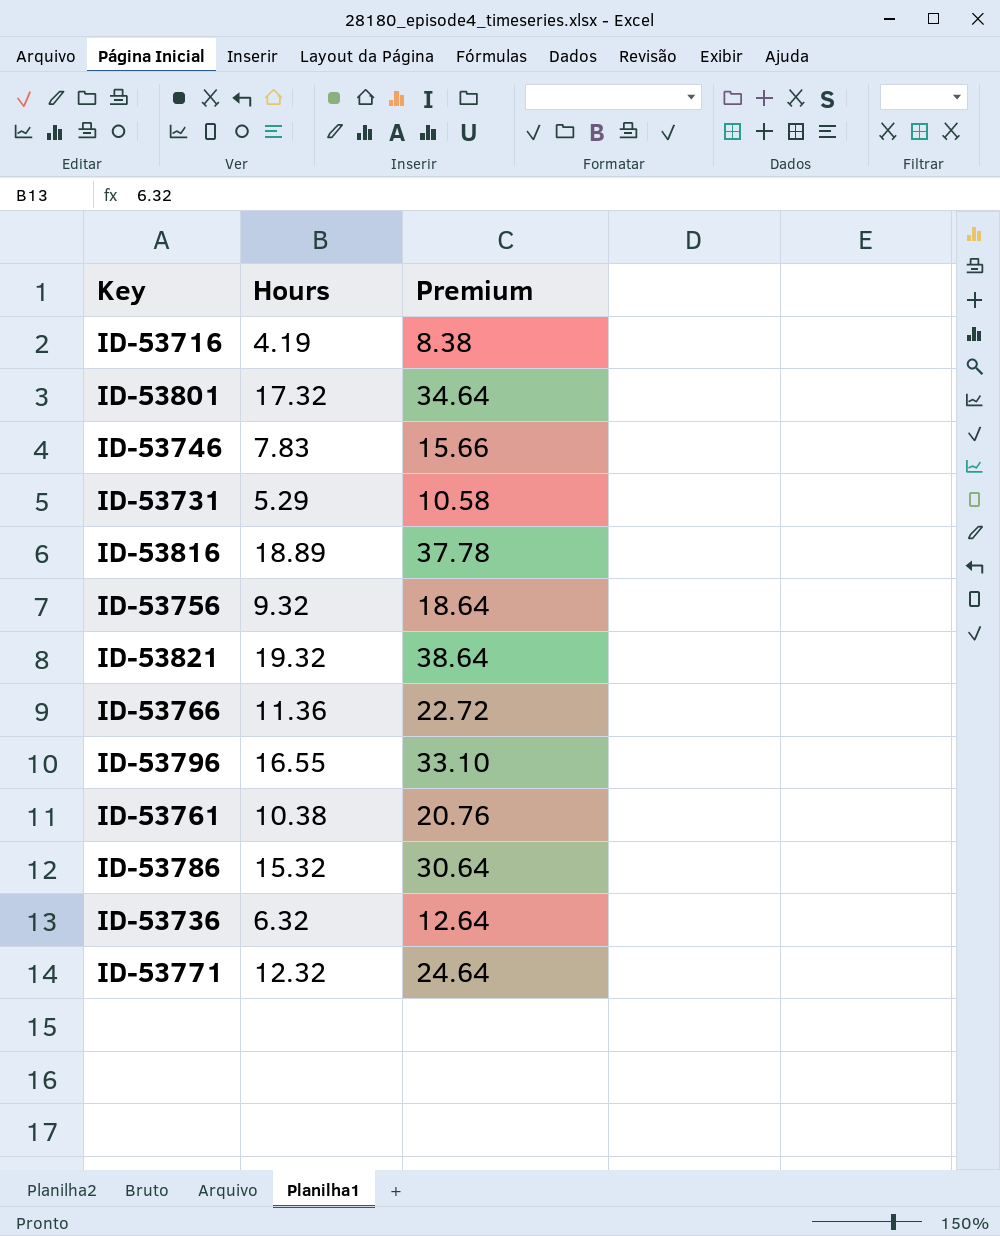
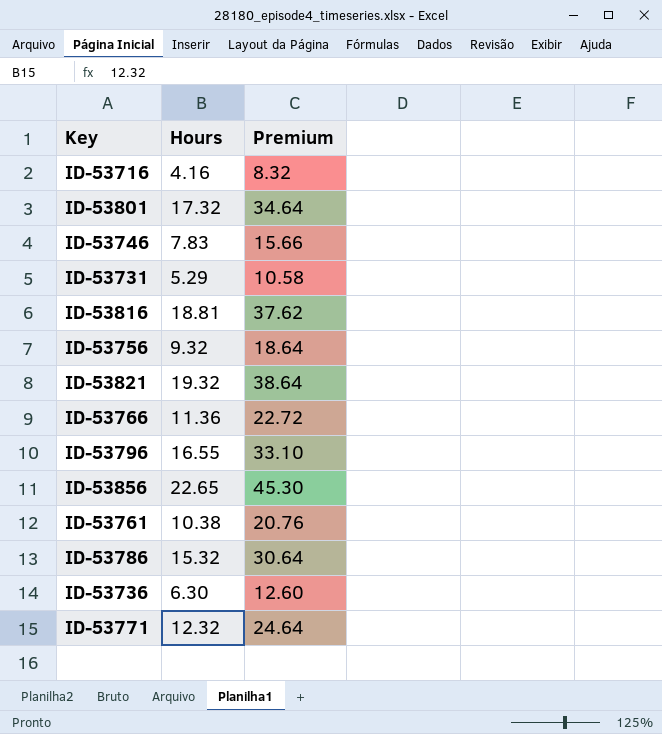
ID-53716 | Hours: 4.19 -> 4.16
ID-53716 | Premium: 8.38 -> 8.32
ID-53816 | Hours: 18.89 -> 18.81
ID-53816 | Premium: 37.78 -> 37.62
row ID-53856: none -> 22.65 | 45.30
ID-53736 | Hours: 6.32 -> 6.30
ID-53736 | Premium: 12.64 -> 12.60

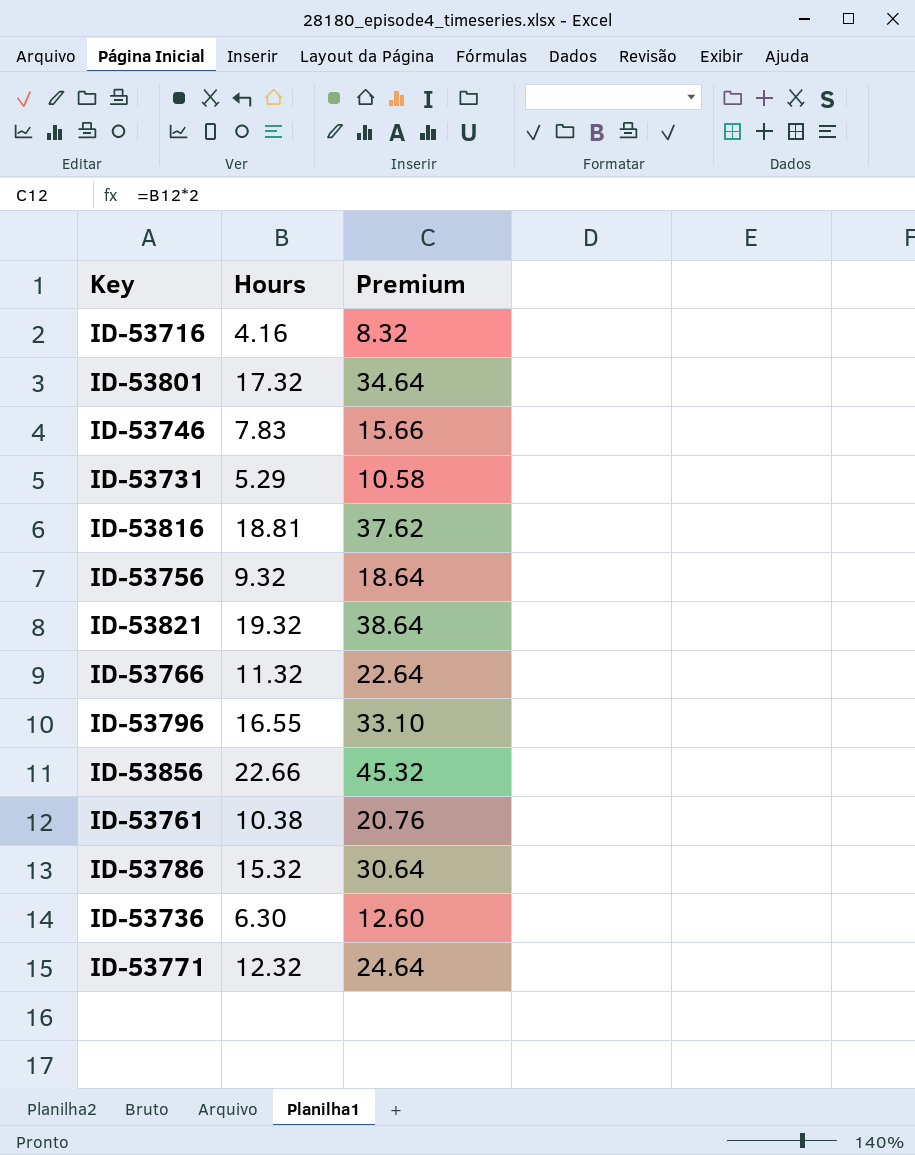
ID-53766 | Hours: 11.36 -> 11.32
ID-53766 | Premium: 22.72 -> 22.64
ID-53856 | Hours: 22.65 -> 22.66
ID-53856 | Premium: 45.30 -> 45.32

